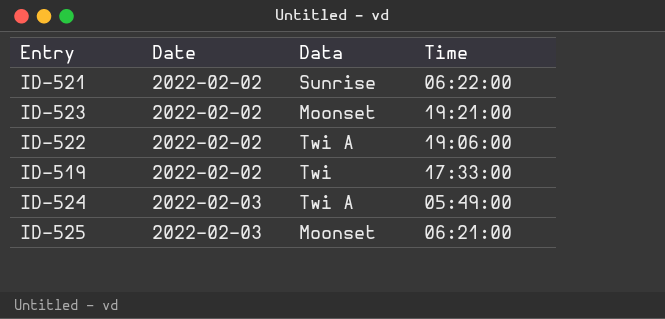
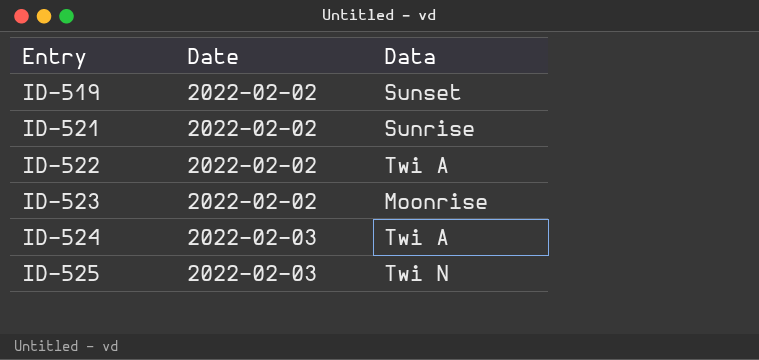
row order: Date ascending -> Entry ascending
column Time | position: 4 -> none
ID-519 | Data: Twi -> Sunset
ID-523 | Data: Moonset -> Moonrise
ID-525 | Data: Moonset -> Twi N

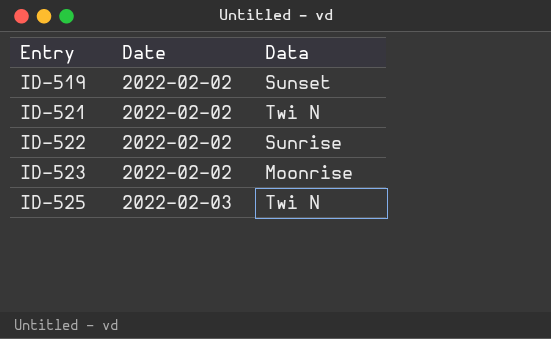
row ID-524: 2022-02-03 | Twi A -> none
ID-521 | Data: Sunrise -> Twi N
ID-522 | Data: Twi A -> Sunrise

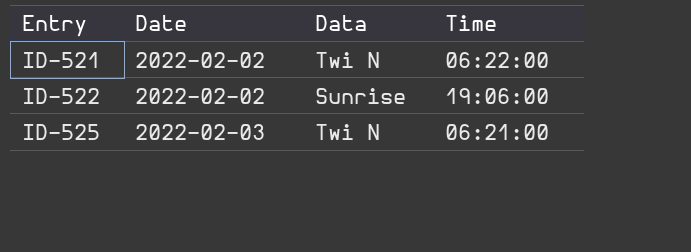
column Time | position: none -> 4
row ID-519: 2022-02-02 | Sunset -> none
row ID-523: 2022-02-02 | Moonrise -> none

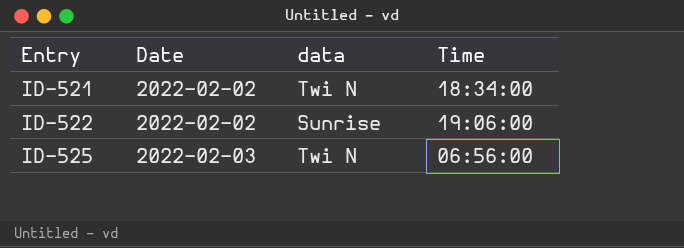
column name: Data -> data
ID-521 | Time: 06:22:00 -> 18:34:00
ID-525 | Time: 06:21:00 -> 06:56:00

